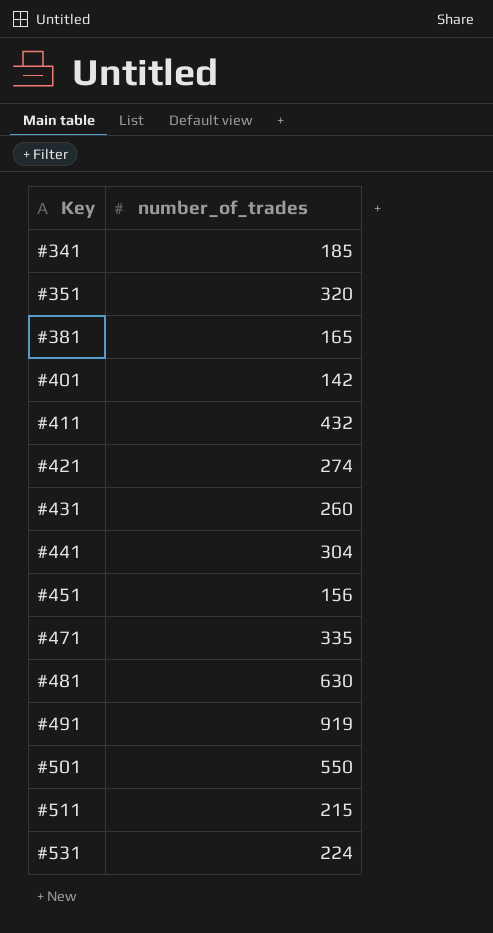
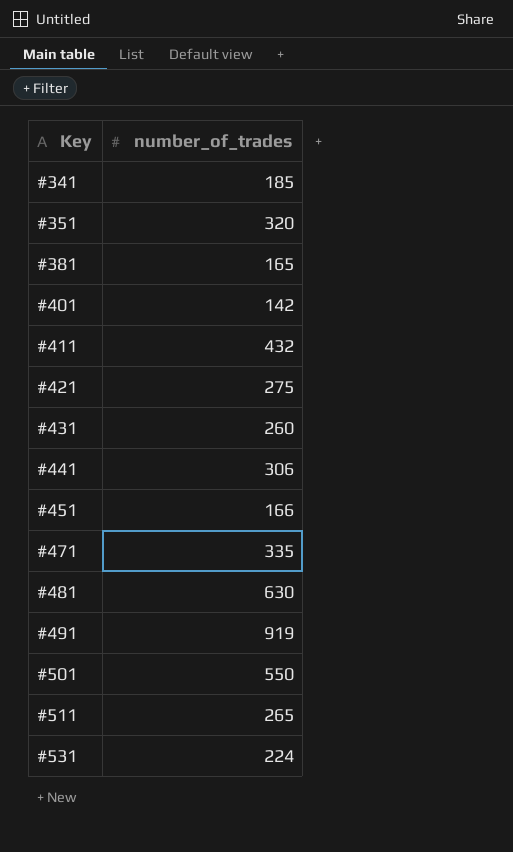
#421 | number_of_trades: 274 -> 275
#441 | number_of_trades: 304 -> 306
#451 | number_of_trades: 156 -> 166
#511 | number_of_trades: 215 -> 265

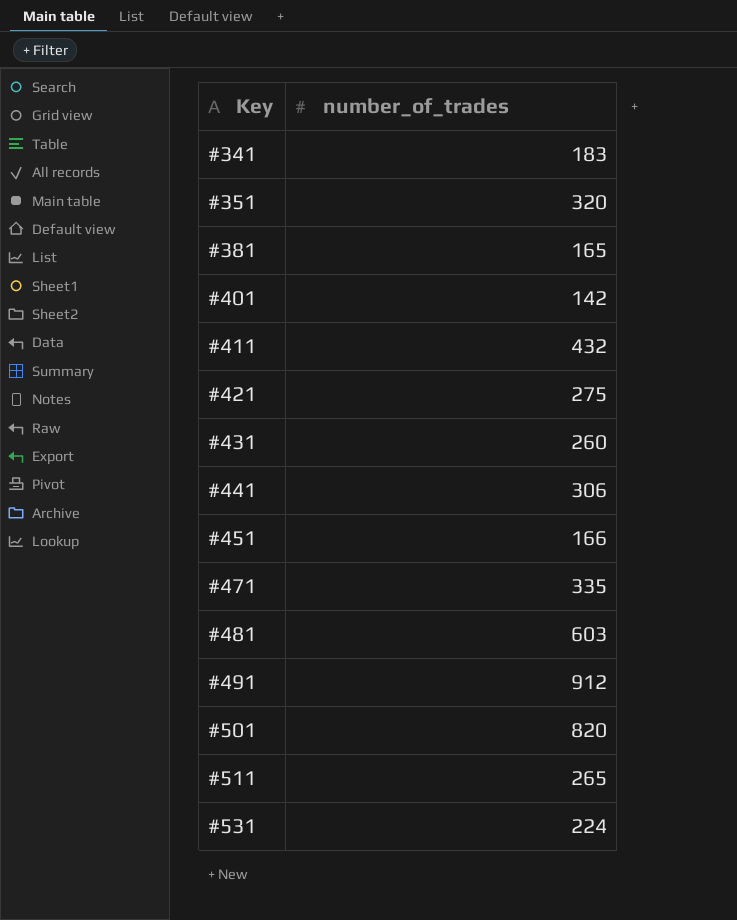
#341 | number_of_trades: 185 -> 183
#481 | number_of_trades: 630 -> 603
#491 | number_of_trades: 919 -> 912
#501 | number_of_trades: 550 -> 820

